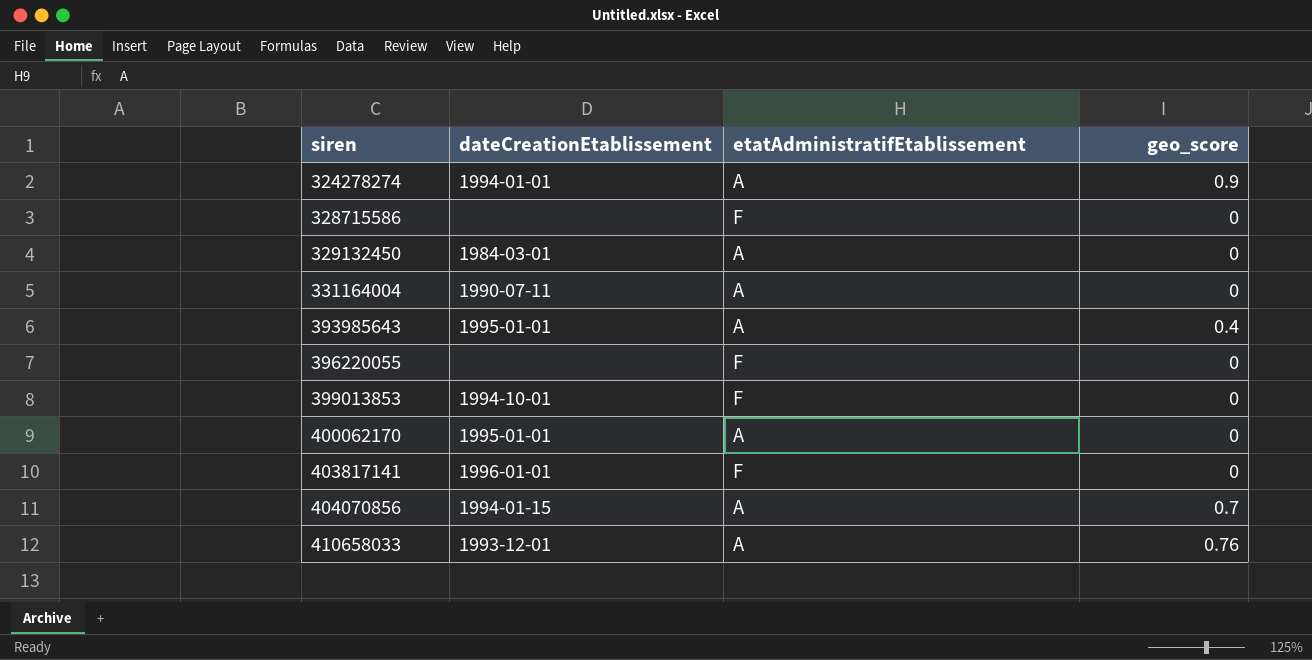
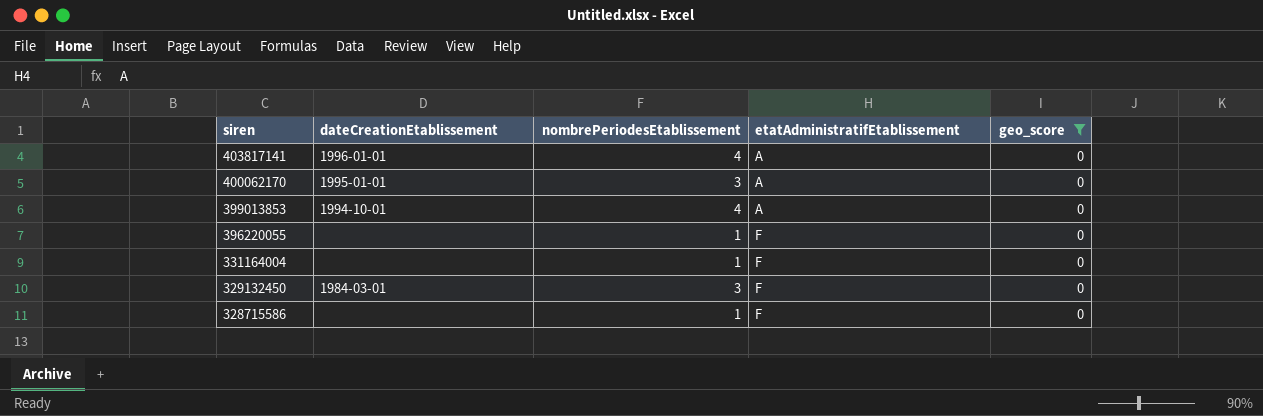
filter: none -> geo_score = 0
row order: siren ascending -> siren descending
column nombrePeriodesEtablissement | position: none -> 3
403817141 | etatAdministratifEtablissement: F -> A
399013853 | etatAdministratifEtablissement: F -> A
331164004 | dateCreationEtablissement: 1990-07-11 -> none
331164004 | etatAdministratifEtablissement: A -> F
329132450 | etatAdministratifEtablissement: A -> F

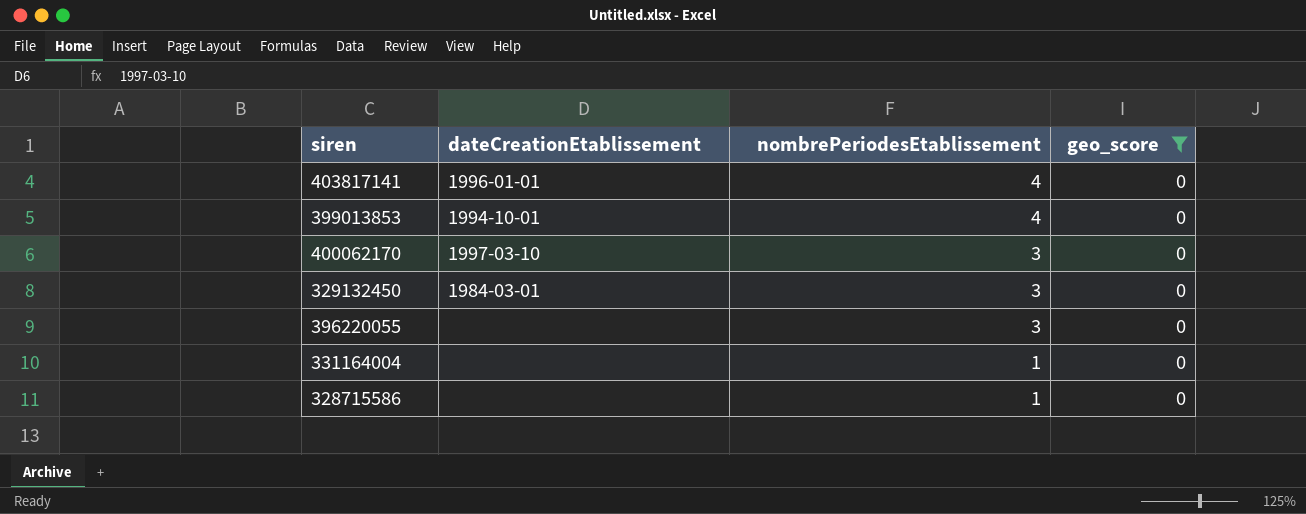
row order: siren descending -> nombrePeriodesEtablissement descending
column etatAdministratifEtablissement | position: 4 -> none
400062170 | dateCreationEtablissement: 1995-01-01 -> 1997-03-10
396220055 | nombrePeriodesEtablissement: 1 -> 3

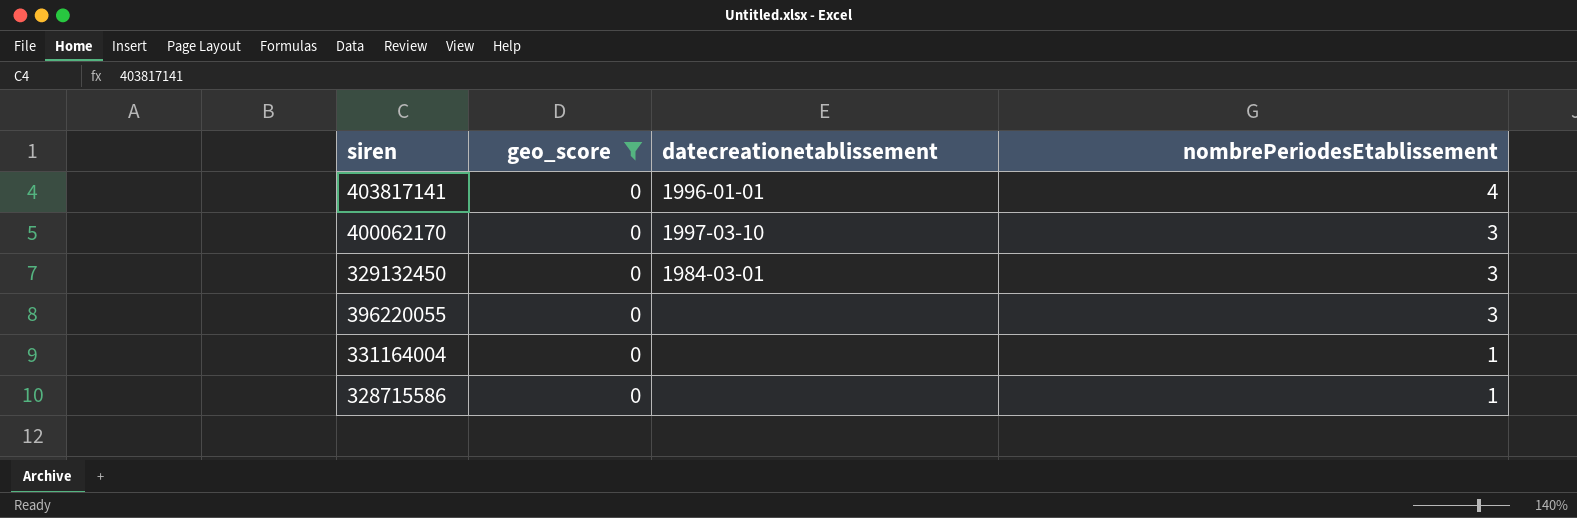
column geo_score | position: 4 -> 2
column name: dateCreationEtablissement -> datecreationetablissement
row 399013853: 1994-10-01 | 4 | 0 -> none

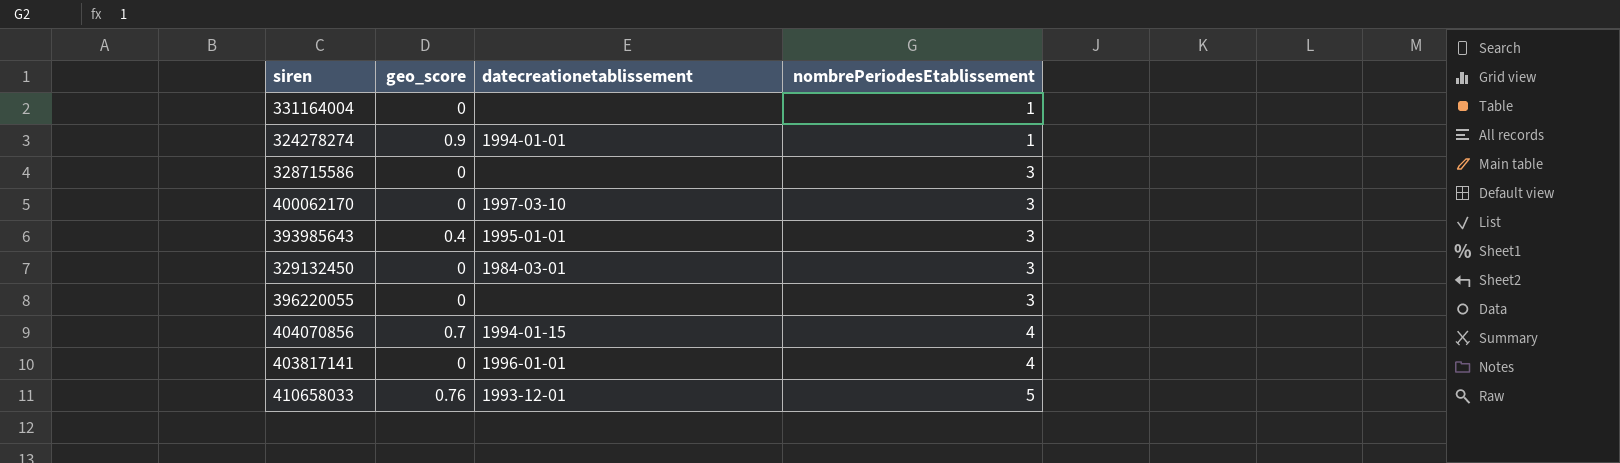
filter: geo_score = 0 -> none
row order: nombrePeriodesEtablissement descending -> nombrePeriodesEtablissement ascending
328715586 | nombrePeriodesEtablissement: 1 -> 3

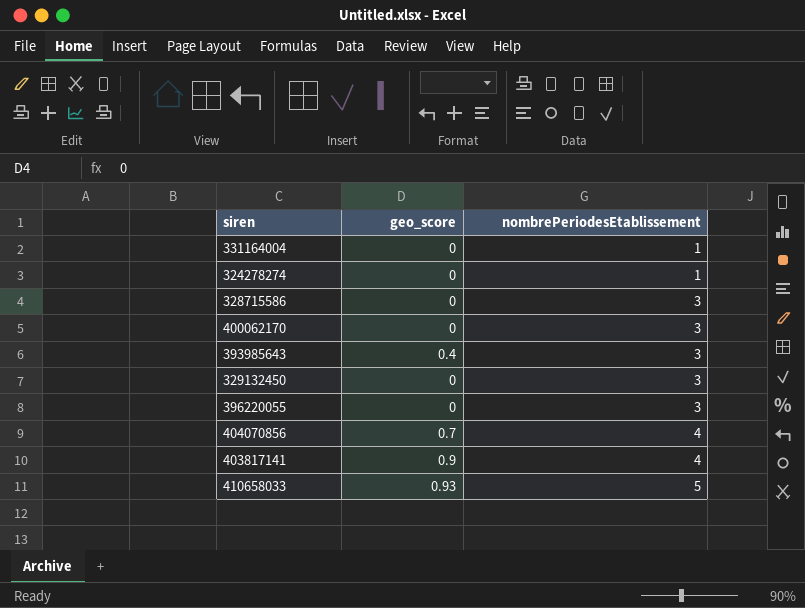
column datecreationetablissement | position: 3 -> none
324278274 | geo_score: 0.9 -> 0
403817141 | geo_score: 0 -> 0.9
410658033 | geo_score: 0.76 -> 0.93

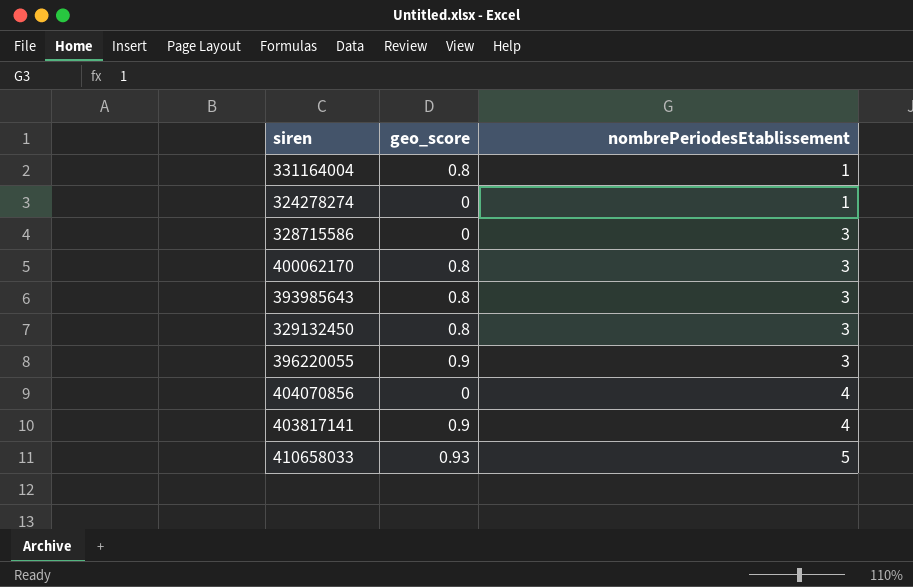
331164004 | geo_score: 0 -> 0.8
400062170 | geo_score: 0 -> 0.8
393985643 | geo_score: 0.4 -> 0.8
329132450 | geo_score: 0 -> 0.8
396220055 | geo_score: 0 -> 0.9
404070856 | geo_score: 0.7 -> 0

